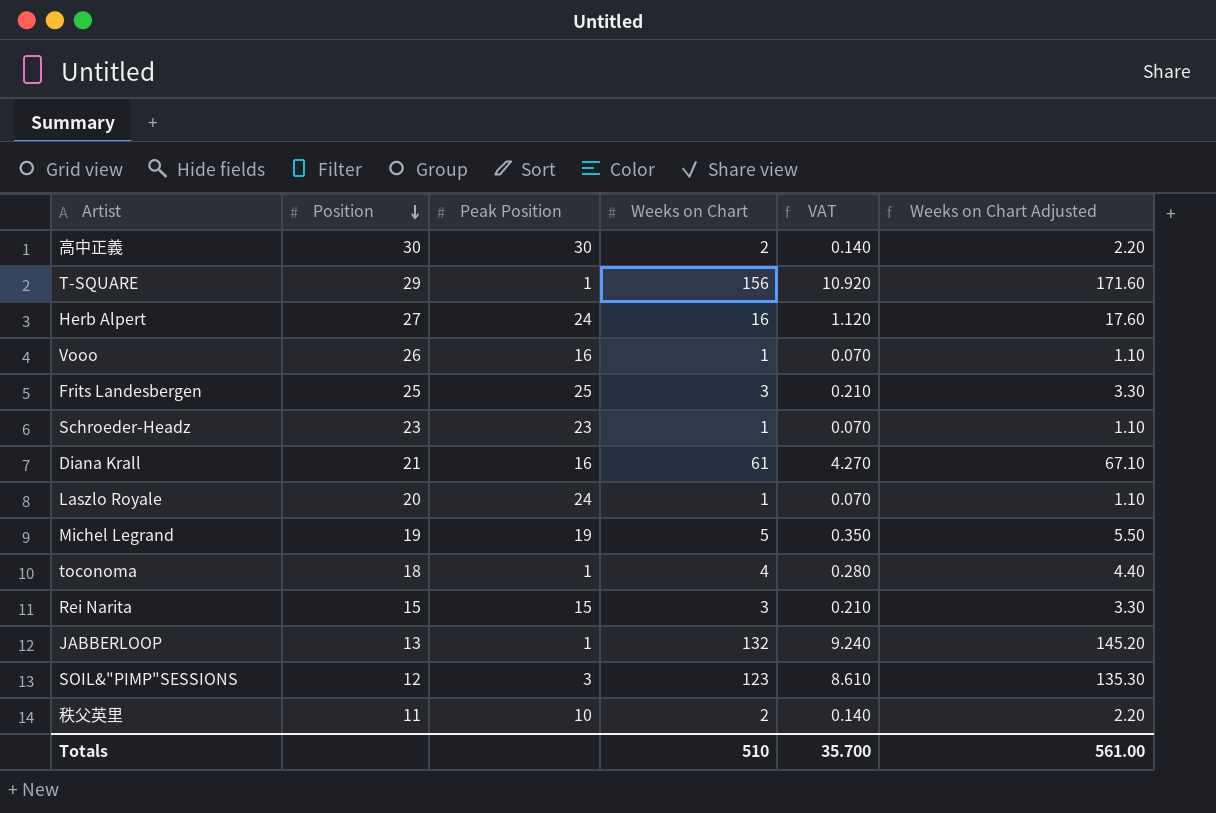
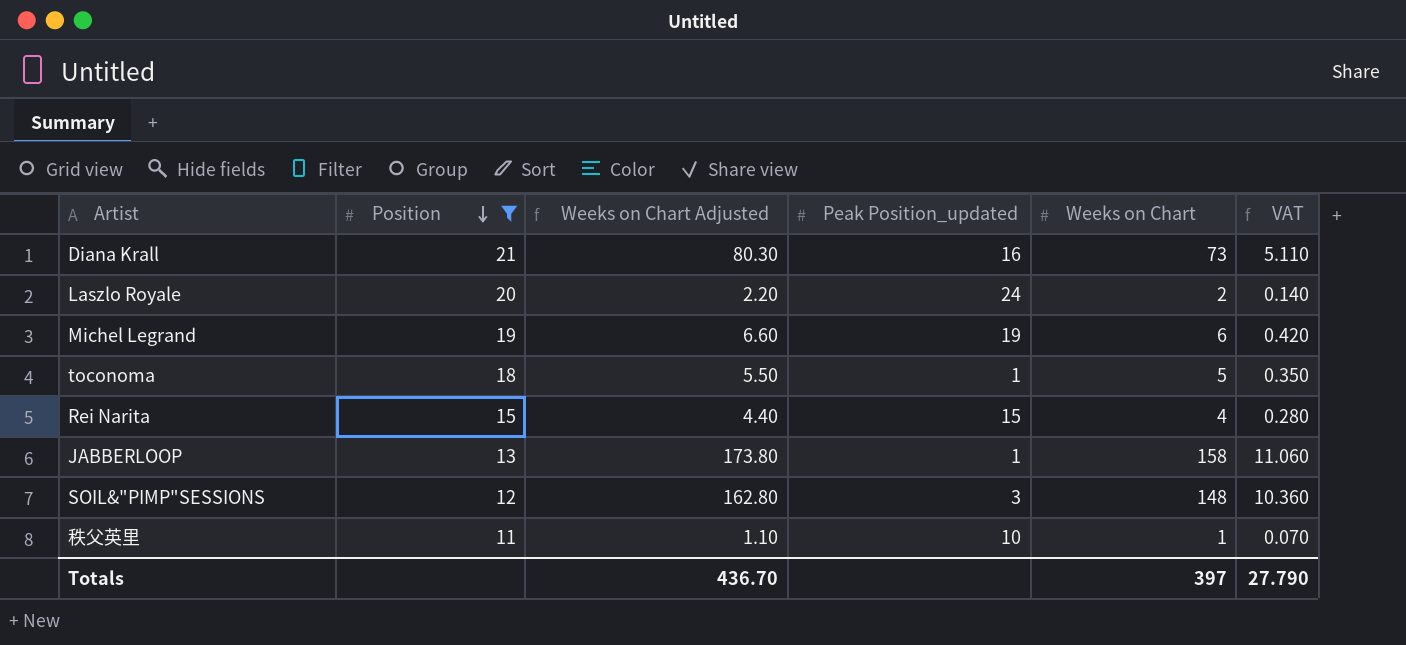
filter: none -> Position <= 21
column Weeks on Chart Adjusted | position: 6 -> 3
column name: Peak Position -> Peak Position_updated
Diana Krall | Weeks on Chart Adjusted: 67.10 -> 80.30
Diana Krall | Weeks on Chart: 61 -> 73
Diana Krall | VAT: 4.270 -> 5.110
Laszlo Royale | Weeks on Chart Adjusted: 1.10 -> 2.20
Laszlo Royale | Weeks on Chart: 1 -> 2
Laszlo Royale | VAT: 0.070 -> 0.140
Michel Legrand | Weeks on Chart Adjusted: 5.50 -> 6.60
Michel Legrand | Weeks on Chart: 5 -> 6
Michel Legrand | VAT: 0.350 -> 0.420
toconoma | Weeks on Chart Adjusted: 4.40 -> 5.50
toconoma | Weeks on Chart: 4 -> 5
toconoma | VAT: 0.280 -> 0.350
Rei Narita | Weeks on Chart Adjusted: 3.30 -> 4.40
Rei Narita | Weeks on Chart: 3 -> 4
Rei Narita | VAT: 0.210 -> 0.280
JABBERLOOP | Weeks on Chart Adjusted: 145.20 -> 173.80
JABBERLOOP | Weeks on Chart: 132 -> 158
JABBERLOOP | VAT: 9.240 -> 11.060
SOIL&"PIMP"SESSIONS | Weeks on Chart Adjusted: 135.30 -> 162.80
SOIL&"PIMP"SESSIONS | Weeks on Chart: 123 -> 148
SOIL&"PIMP"SESSIONS | VAT: 8.610 -> 10.360
秩父英里 | Weeks on Chart Adjusted: 2.20 -> 1.10
秩父英里 | Weeks on Chart: 2 -> 1
秩父英里 | VAT: 0.140 -> 0.070
Totals | Weeks on Chart Adjusted: 561.00 -> 436.70
Totals | Weeks on Chart: 510 -> 397
Totals | VAT: 35.700 -> 27.790

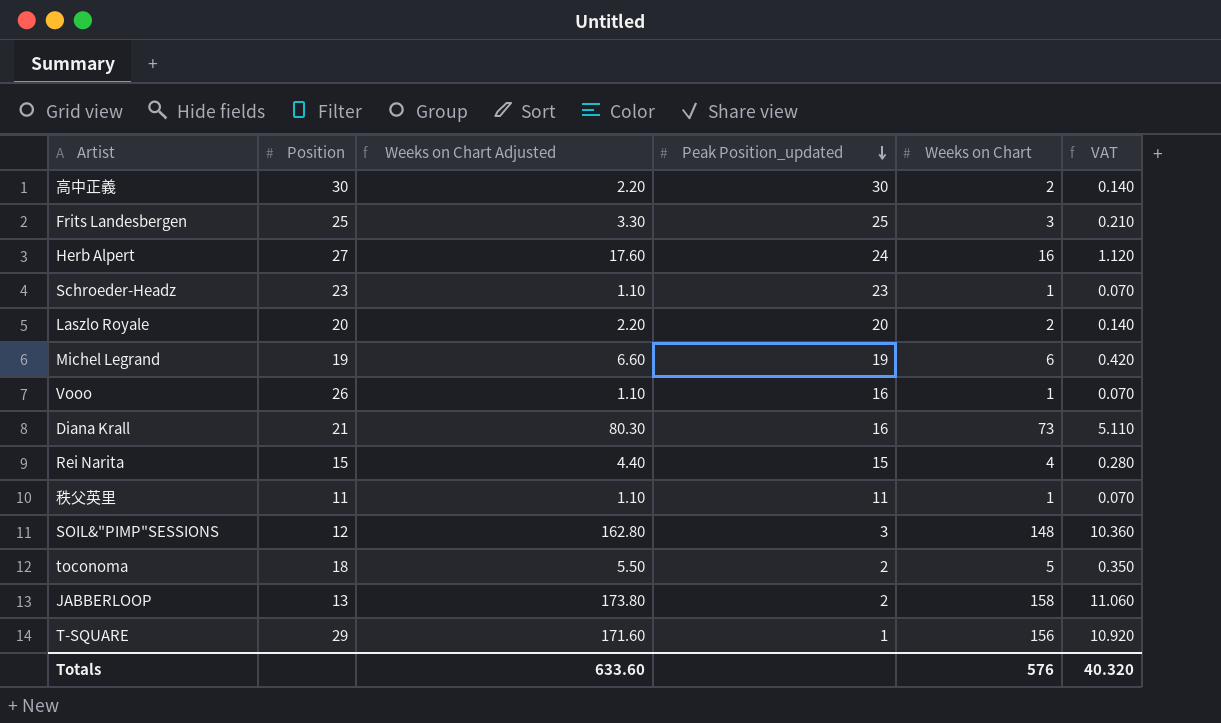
filter: Position <= 21 -> none
row order: Position descending -> Peak Position_updated descending
Laszlo Royale | Peak Position_updated: 24 -> 20
秩父英里 | Peak Position_updated: 10 -> 11
toconoma | Peak Position_updated: 1 -> 2
JABBERLOOP | Peak Position_updated: 1 -> 2
Totals | Weeks on Chart Adjusted: 436.70 -> 633.60
Totals | Weeks on Chart: 397 -> 576
Totals | VAT: 27.790 -> 40.320

